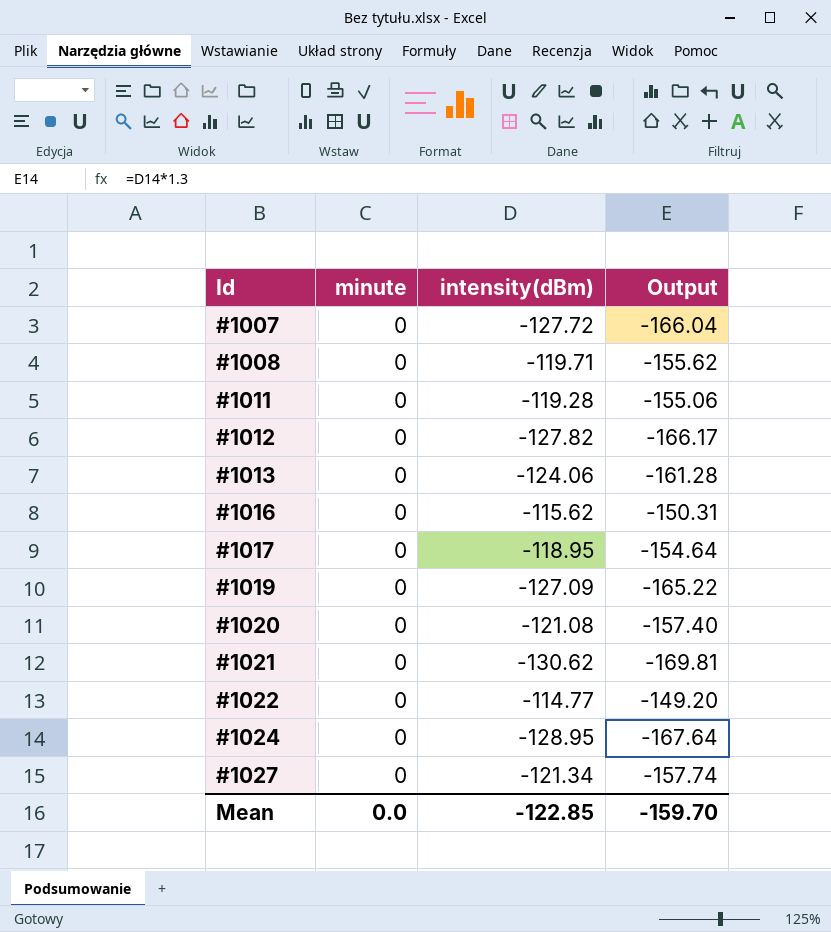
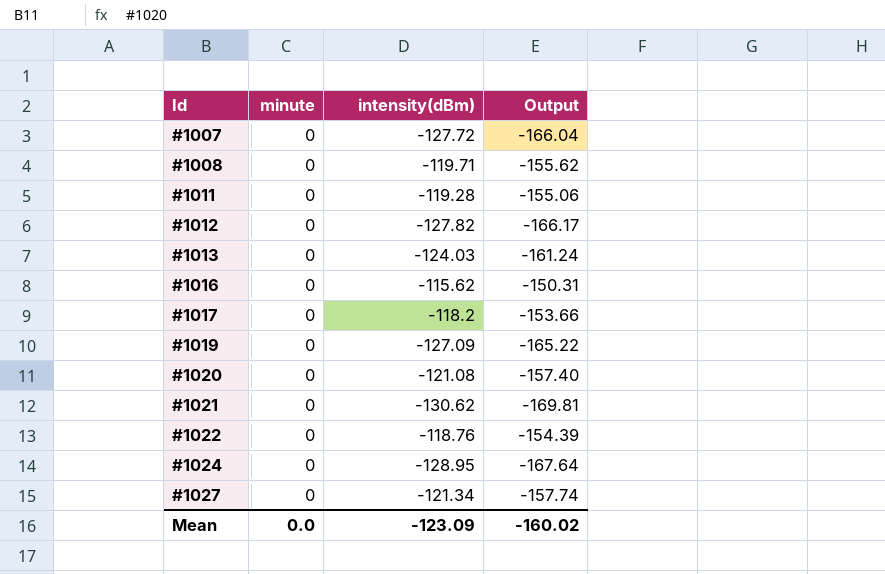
#1013 | intensity(dBm): -124.06 -> -124.03
#1013 | Output: -161.28 -> -161.24
#1017 | intensity(dBm): -118.95 -> -118.2
#1017 | Output: -154.64 -> -153.66
#1022 | intensity(dBm): -114.77 -> -118.76
#1022 | Output: -149.20 -> -154.39
Mean | intensity(dBm): -122.85 -> -123.09
Mean | Output: -159.70 -> -160.02

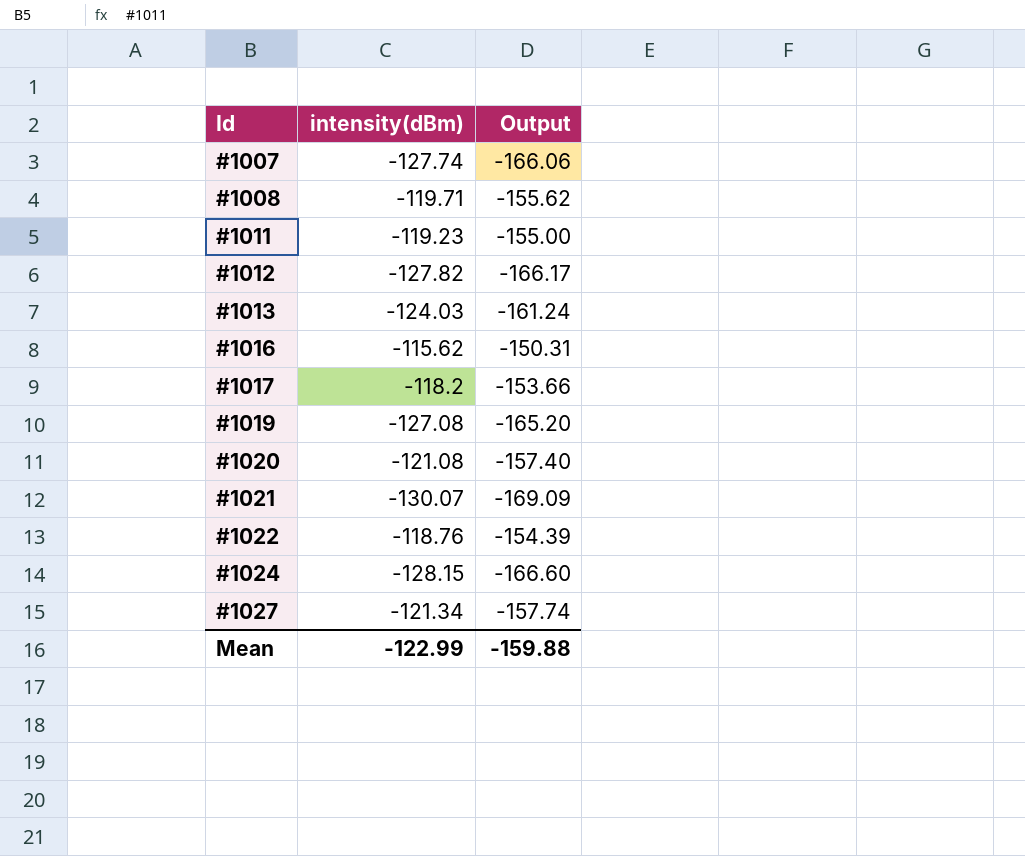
column minute | position: 2 -> none
#1007 | intensity(dBm): -127.72 -> -127.74
#1007 | Output: -166.04 -> -166.06
#1011 | intensity(dBm): -119.28 -> -119.23
#1011 | Output: -155.06 -> -155.00
#1019 | intensity(dBm): -127.09 -> -127.08
#1019 | Output: -165.22 -> -165.20
#1021 | intensity(dBm): -130.62 -> -130.07
#1021 | Output: -169.81 -> -169.09
#1024 | intensity(dBm): -128.95 -> -128.15
#1024 | Output: -167.64 -> -166.60
Mean | intensity(dBm): -123.09 -> -122.99
Mean | Output: -160.02 -> -159.88

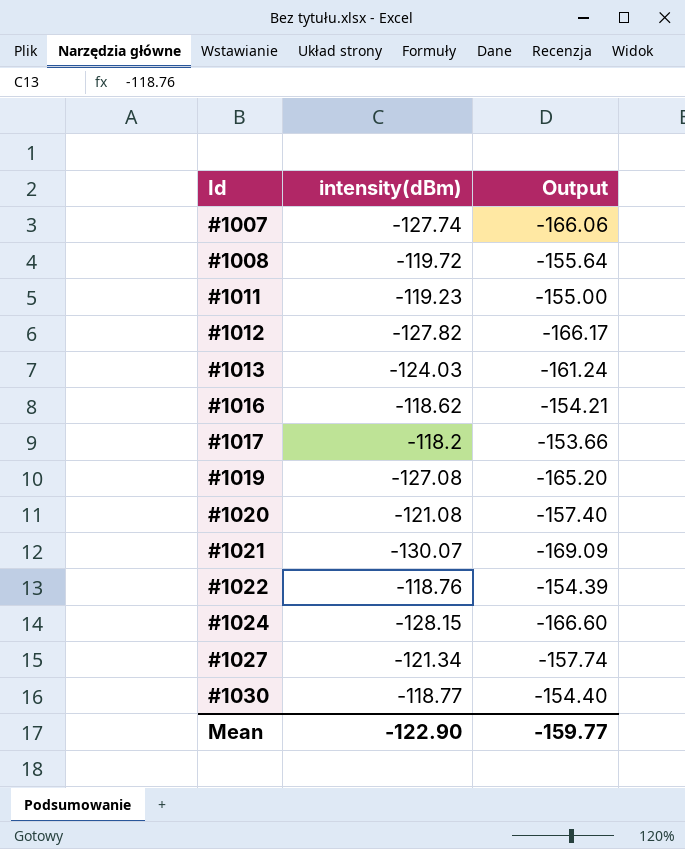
#1008 | intensity(dBm): -119.71 -> -119.72
#1008 | Output: -155.62 -> -155.64
#1016 | intensity(dBm): -115.62 -> -118.62
#1016 | Output: -150.31 -> -154.21
row #1030: none -> -118.77 | -154.40
Mean | intensity(dBm): -122.99 -> -122.90
Mean | Output: -159.88 -> -159.77

